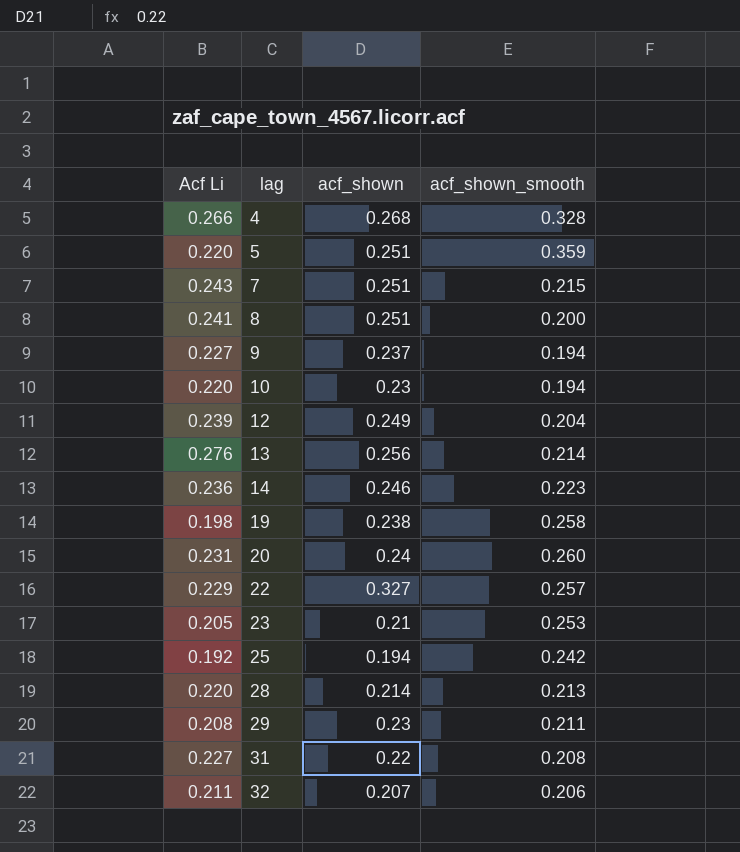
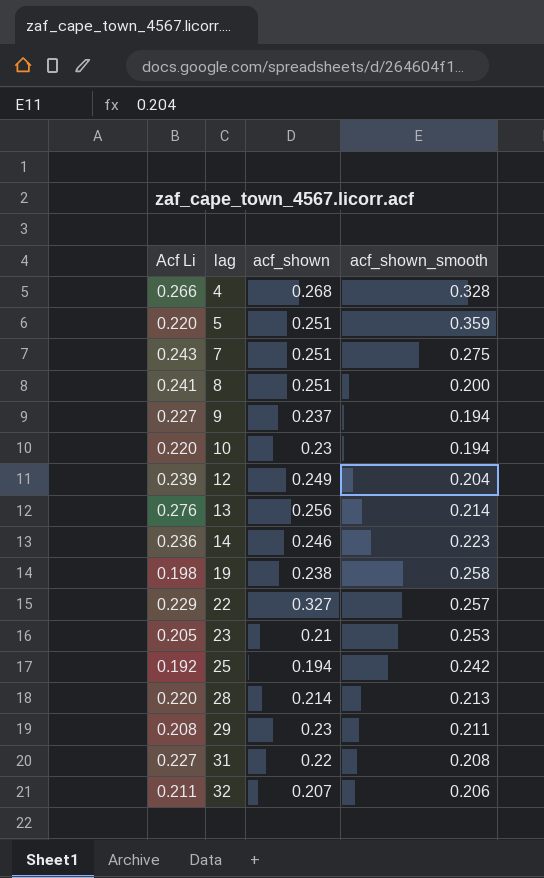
row 20: 0.231 | 0.24 | 0.260 -> none
7 | acf_shown_smooth: 0.215 -> 0.275

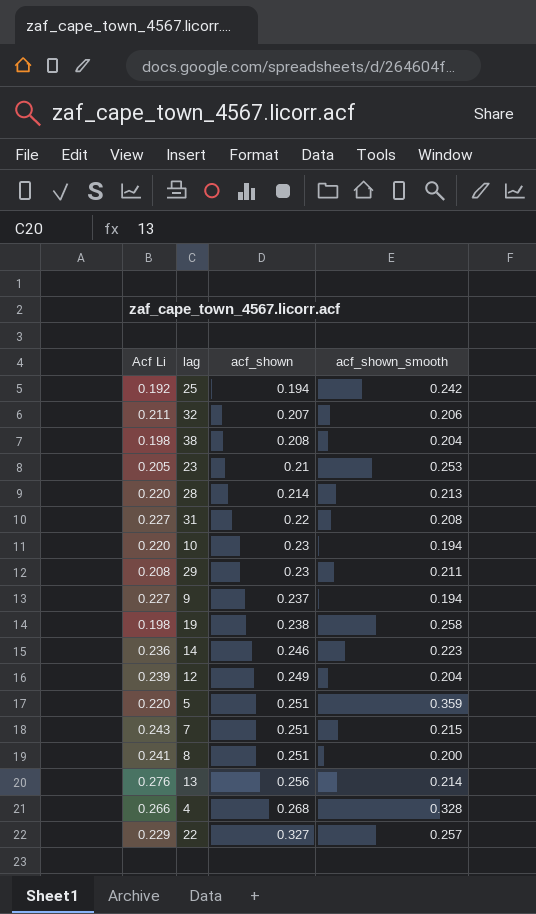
row order: lag ascending -> acf_shown ascending
row 38: none -> 0.198 | 0.208 | 0.204
7 | acf_shown_smooth: 0.275 -> 0.215

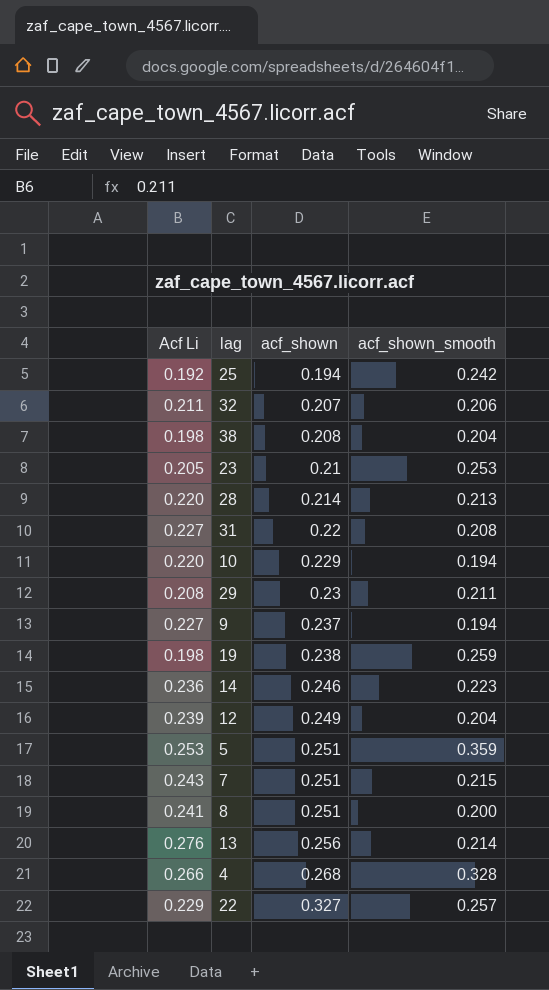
10 | acf_shown: 0.23 -> 0.229
19 | acf_shown_smooth: 0.258 -> 0.259
5 | Acf Li: 0.220 -> 0.253

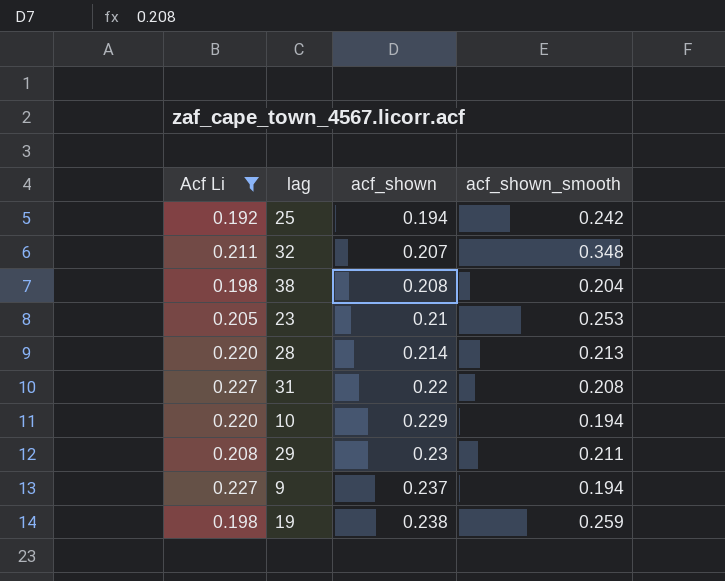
filter: none -> Acf Li <= 0.227
32 | acf_shown_smooth: 0.206 -> 0.348

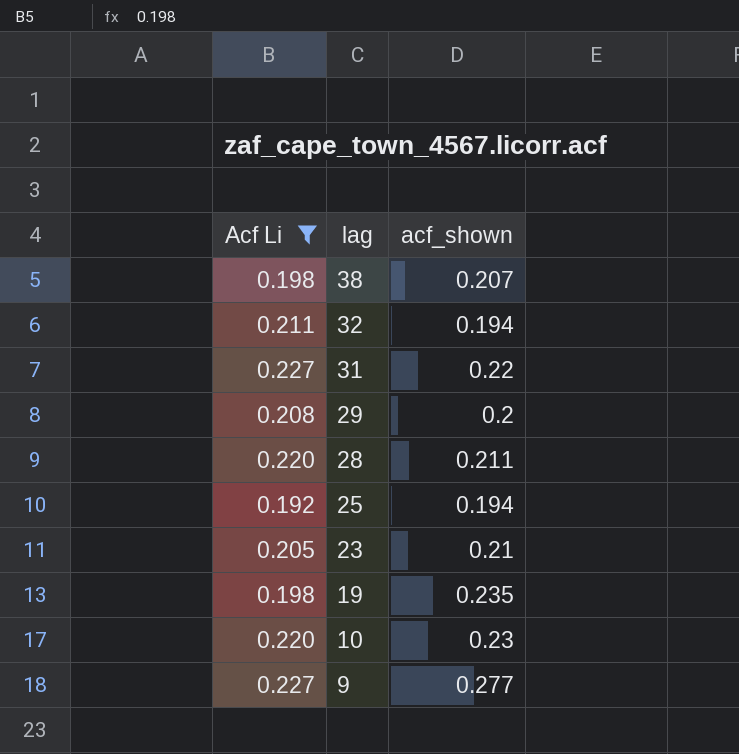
row order: acf_shown ascending -> lag descending
column acf_shown_smooth | position: 4 -> none
38 | acf_shown: 0.208 -> 0.207
32 | acf_shown: 0.207 -> 0.194
29 | acf_shown: 0.23 -> 0.2
28 | acf_shown: 0.214 -> 0.211
19 | acf_shown: 0.238 -> 0.235
10 | acf_shown: 0.229 -> 0.23
9 | acf_shown: 0.237 -> 0.277

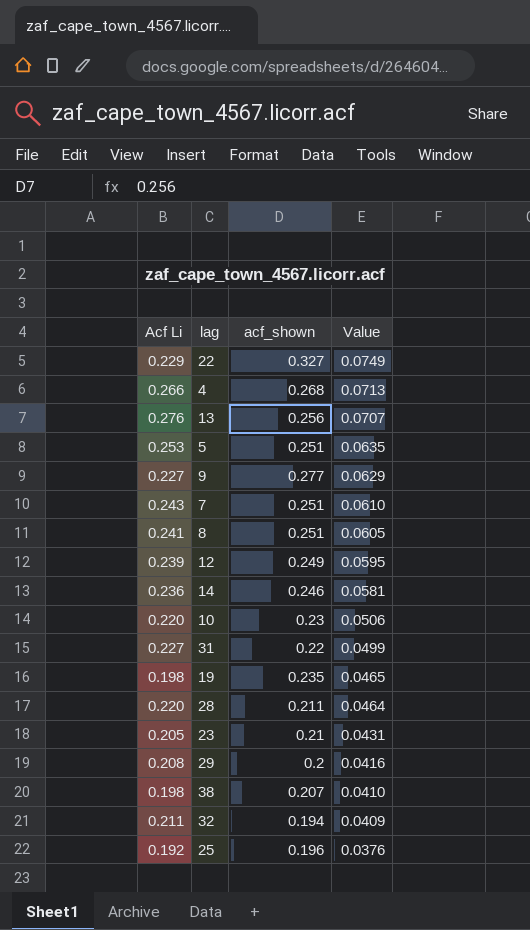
filter: Acf Li <= 0.227 -> none
row order: lag descending -> Value descending
column Value | formula: none -> [Acf Li] * [acf_shown]
25 | acf_shown: 0.194 -> 0.196

